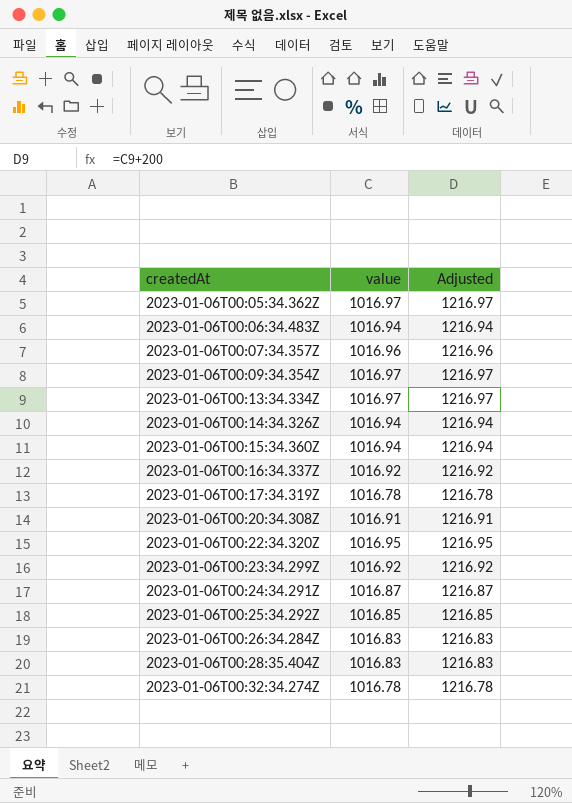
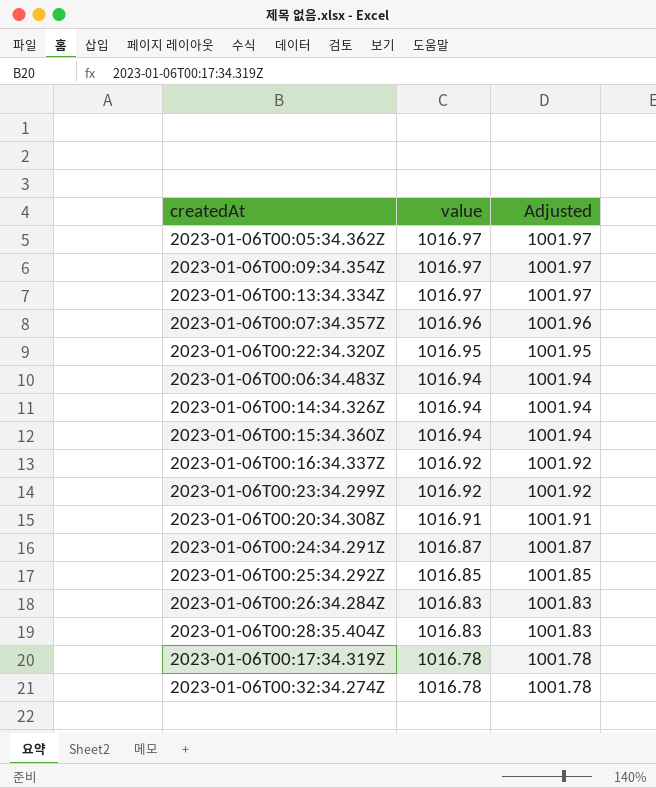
row order: createdAt ascending -> value descending
column Adjusted | formula: [value] + 200 -> [value] - 15

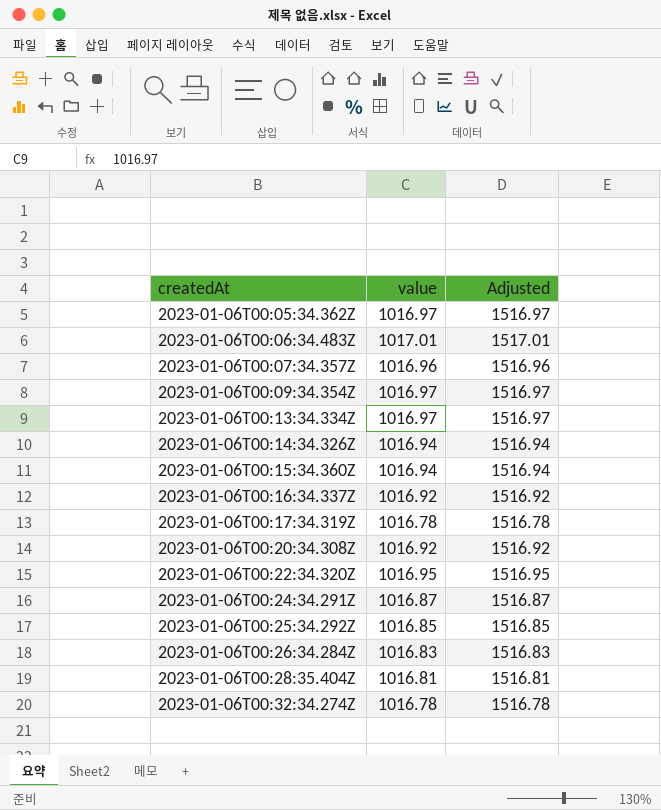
row order: value descending -> createdAt ascending
column Adjusted | formula: [value] - 15 -> [value] + 500
row 2023-01-06T00:23:34.299Z: 1016.92 | 1001.92 -> none
2023-01-06T00:06:34.483Z | value: 1016.94 -> 1017.01
2023-01-06T00:20:34.308Z | value: 1016.91 -> 1016.92
2023-01-06T00:28:35.404Z | value: 1016.83 -> 1016.81

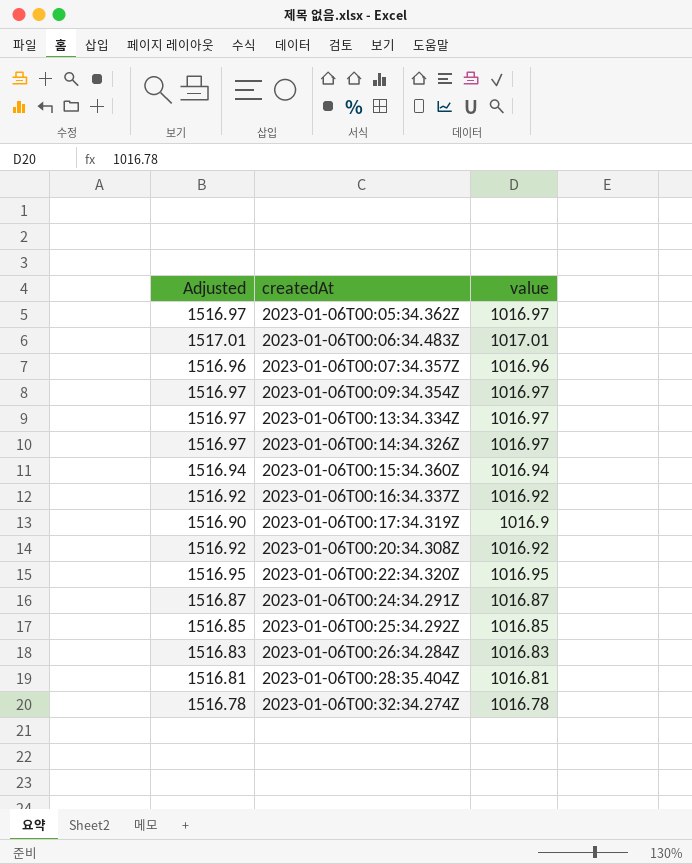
column Adjusted | position: 3 -> 1
2023-01-06T00:14:34.326Z | Adjusted: 1516.94 -> 1516.97
2023-01-06T00:14:34.326Z | value: 1016.94 -> 1016.97
2023-01-06T00:17:34.319Z | Adjusted: 1516.78 -> 1516.90
2023-01-06T00:17:34.319Z | value: 1016.78 -> 1016.9

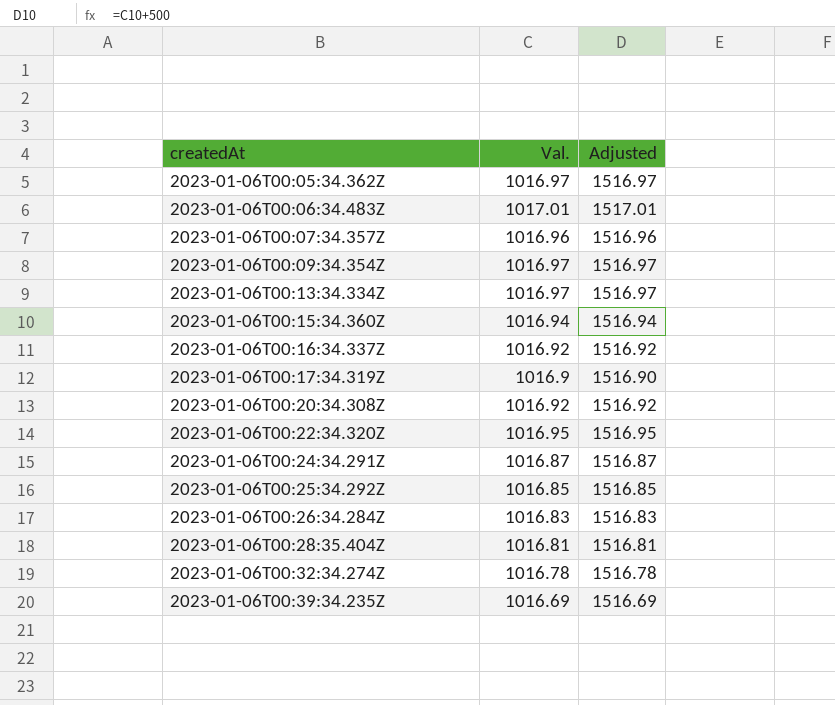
column name: value -> Val.
column Adjusted | position: 1 -> 3
row 2023-01-06T00:14:34.326Z: 1516.97 | 1016.97 -> none
row 2023-01-06T00:39:34.235Z: none -> 1016.69 | 1516.69

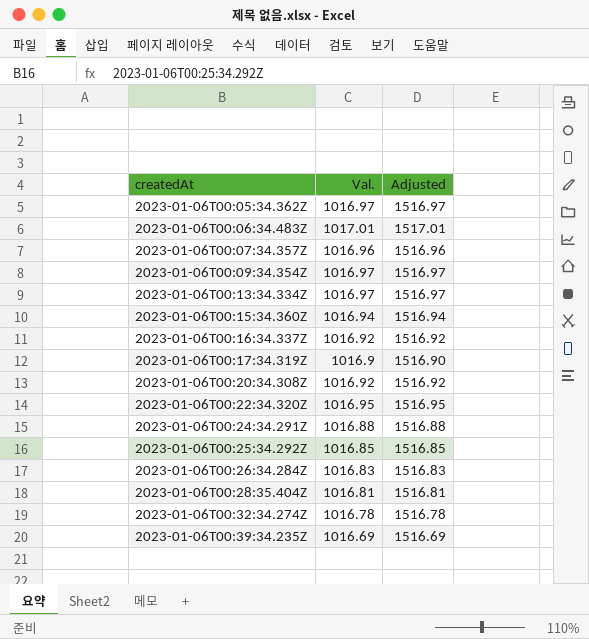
2023-01-06T00:24:34.291Z | Val.: 1016.87 -> 1016.88
2023-01-06T00:24:34.291Z | Adjusted: 1516.87 -> 1516.88

